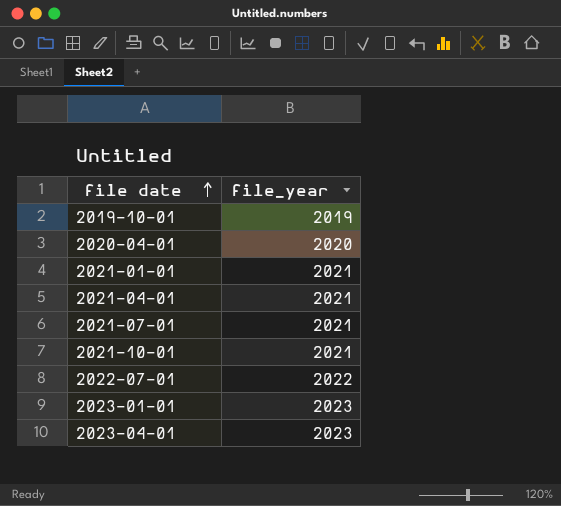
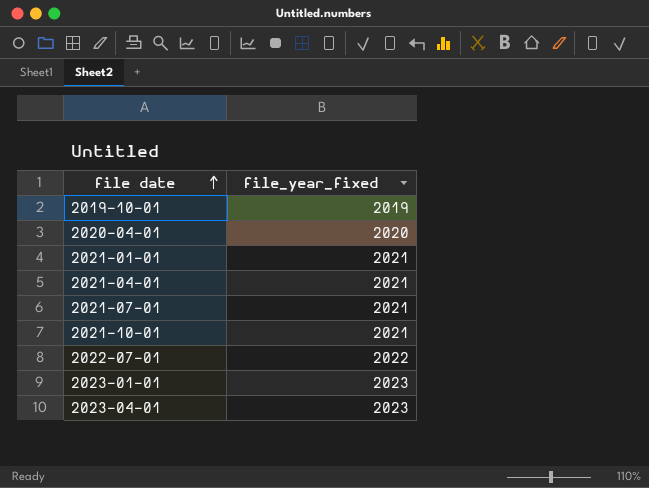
column name: file_year -> file_year_fixed

